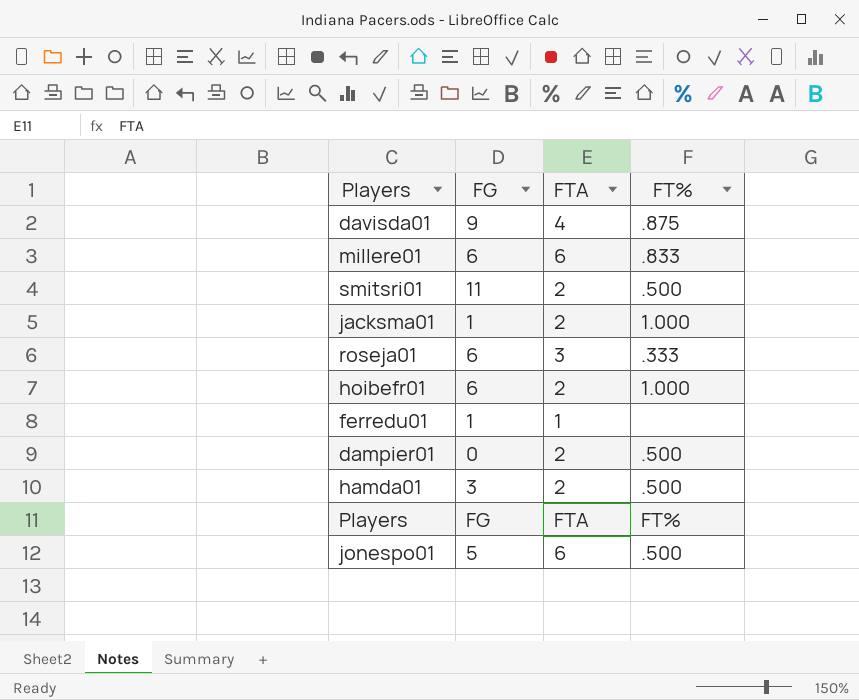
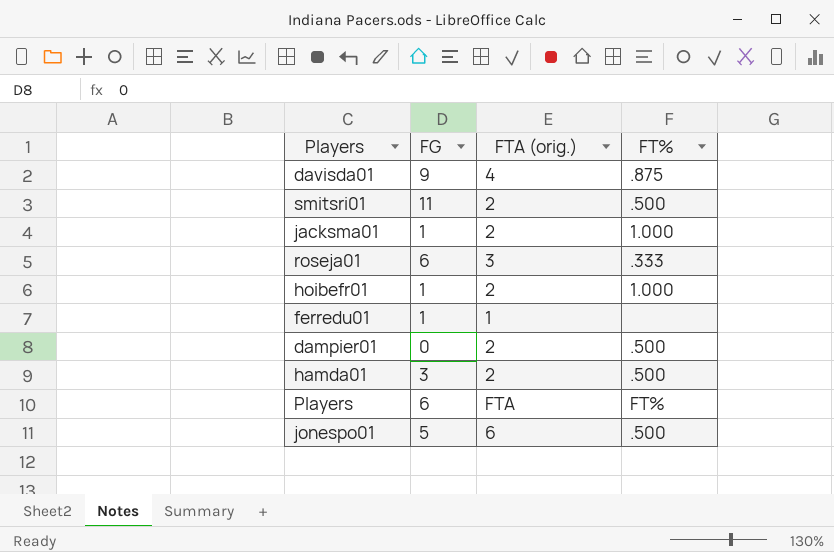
column name: FTA -> FTA (orig.)
row millere01: 6 | 6 | .833 -> none
hoibefr01 | FG: 6 -> 1
Players | FG: FG -> 6

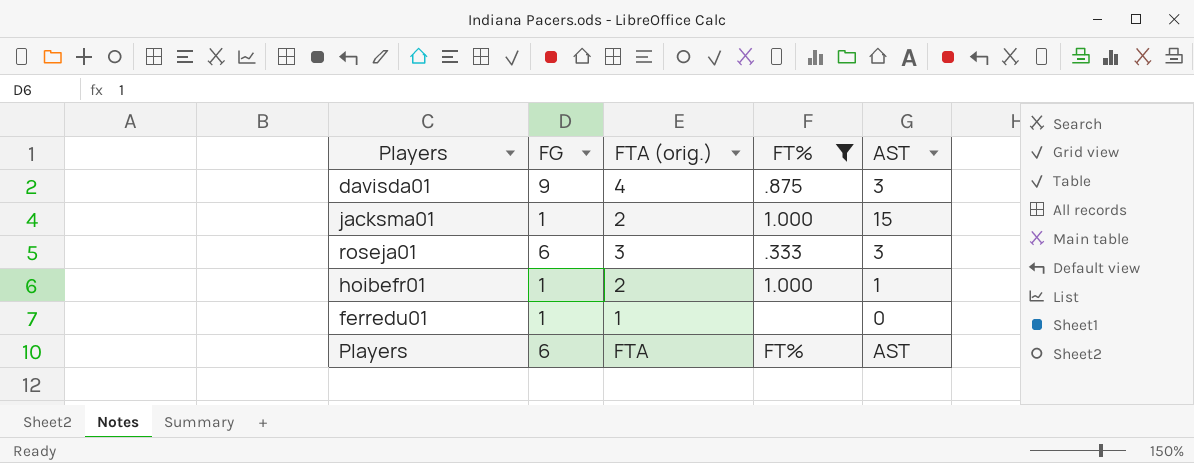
filter: none -> FT% != .500
column AST | position: none -> 5

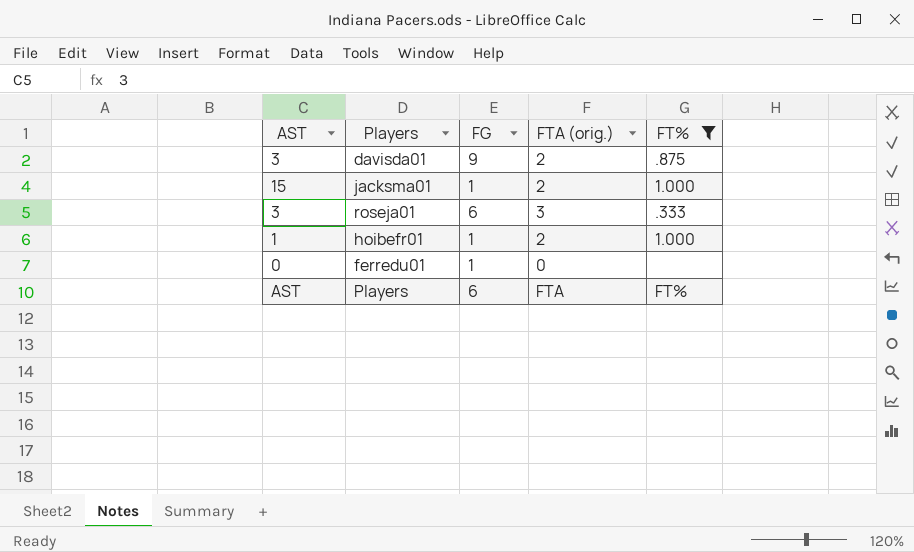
column AST | position: 5 -> 1
davisda01 | FTA (orig.): 4 -> 2
ferredu01 | FTA (orig.): 1 -> 0

